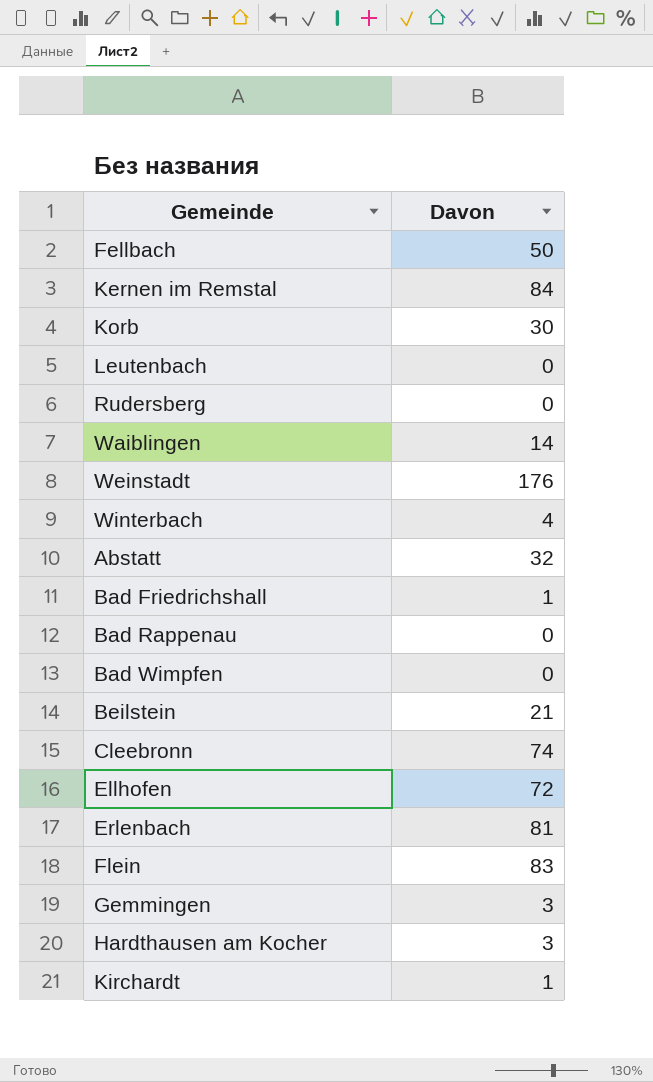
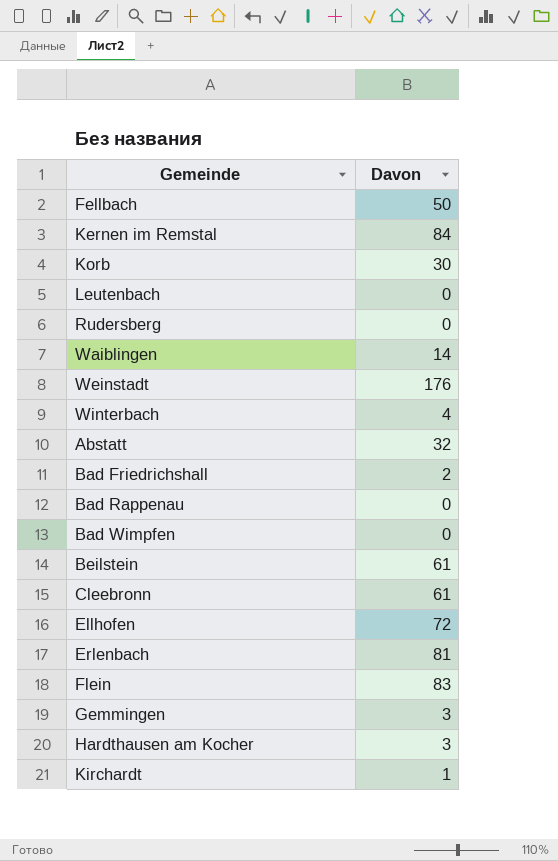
Bad Friedrichshall | Davon: 1 -> 2
Beilstein | Davon: 21 -> 61
Cleebronn | Davon: 74 -> 61

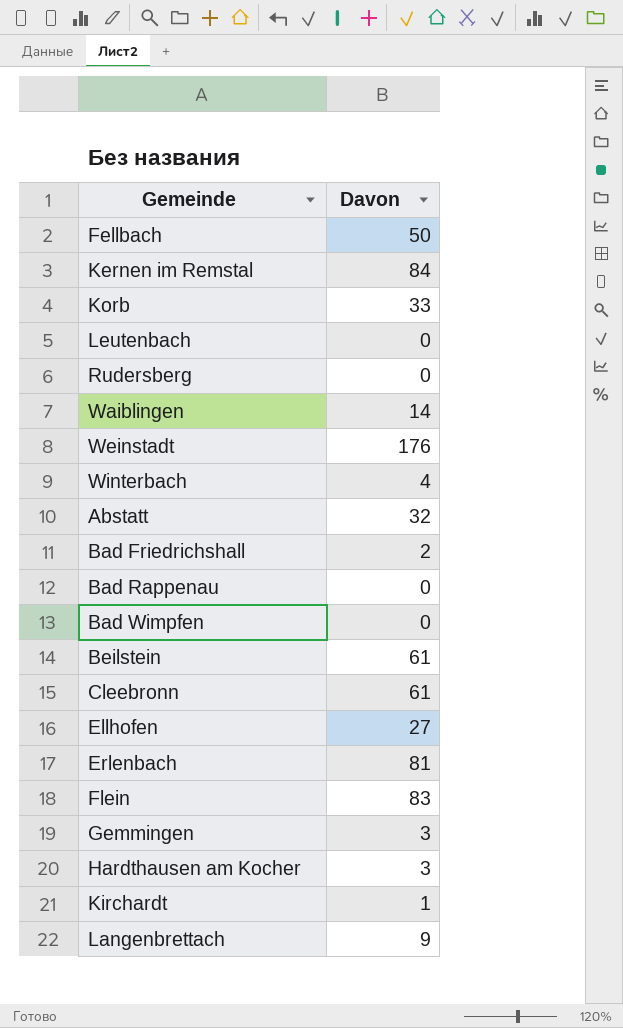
Korb | Davon: 30 -> 33
Ellhofen | Davon: 72 -> 27
row Langenbrettach: none -> 9

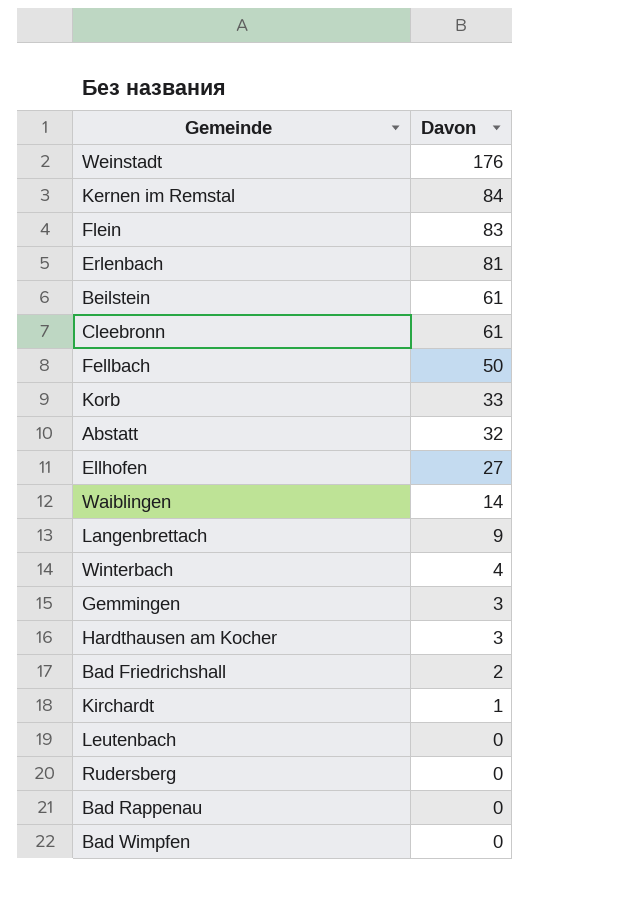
row order: none -> Davon descending

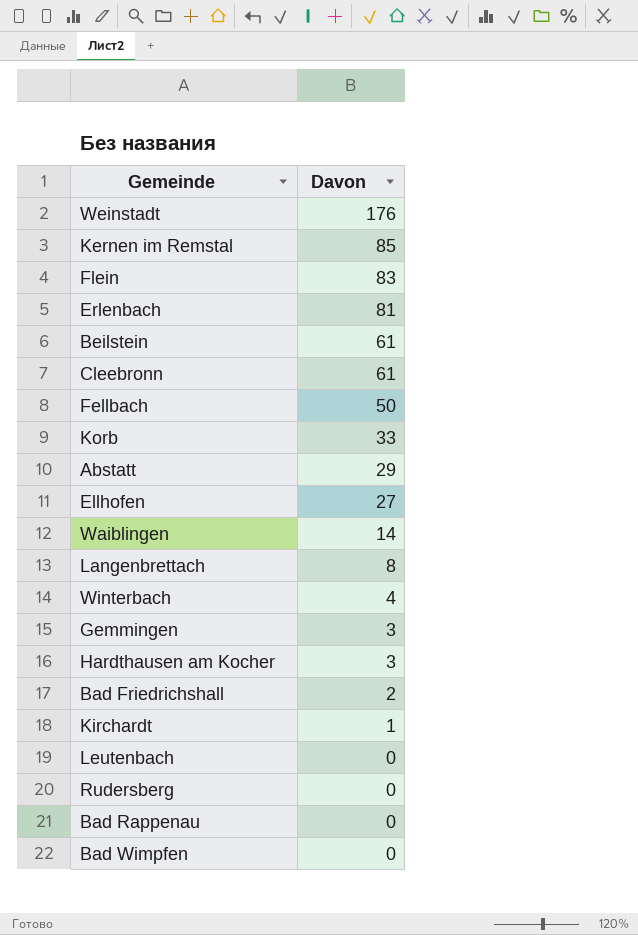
Kernen im Remstal | Davon: 84 -> 85
Abstatt | Davon: 32 -> 29
Langenbrettach | Davon: 9 -> 8

